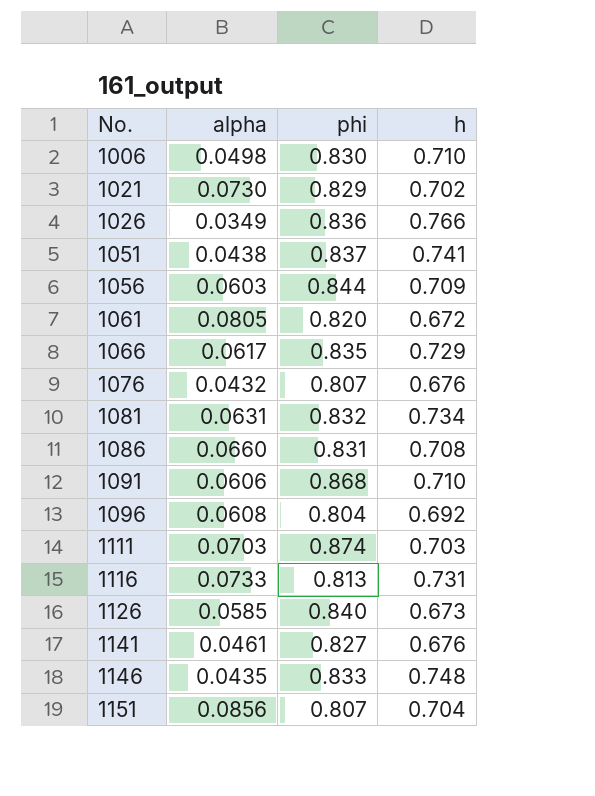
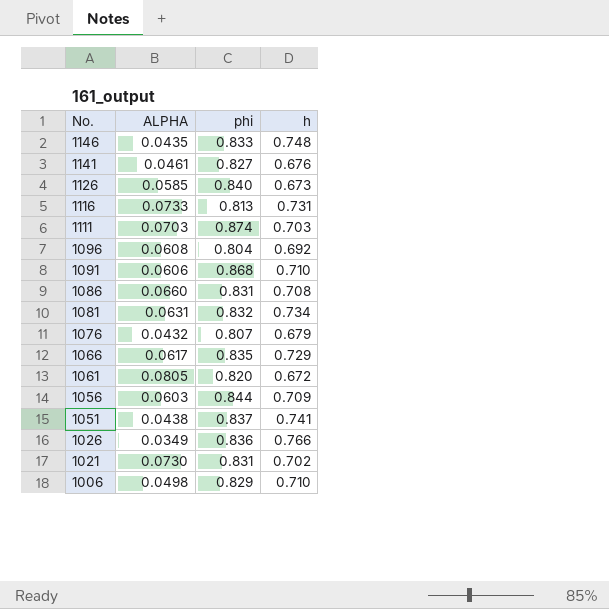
row order: No. ascending -> No. descending
column name: alpha -> ALPHA
row 1151: 0.0856 | 0.807 | 0.704 -> none
1076 | h: 0.676 -> 0.679
1021 | phi: 0.829 -> 0.831
1006 | phi: 0.830 -> 0.829

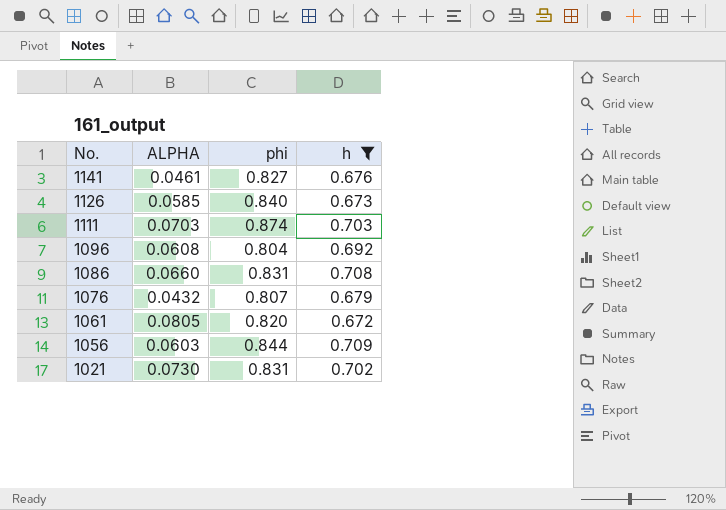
filter: none -> h <= 0.709

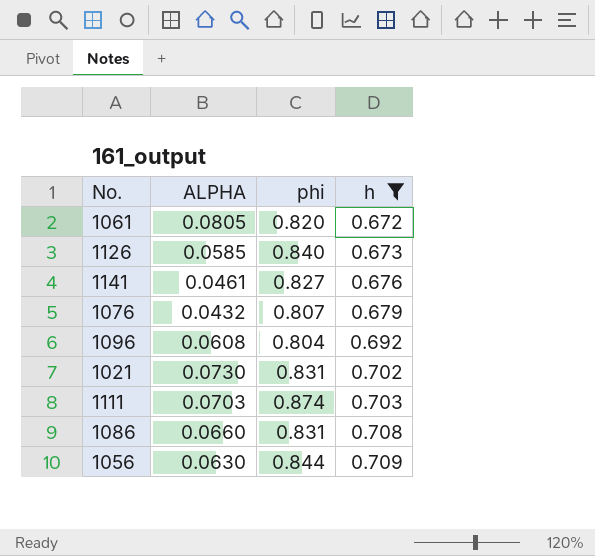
row order: No. descending -> h ascending
1056 | ALPHA: 0.0603 -> 0.0630

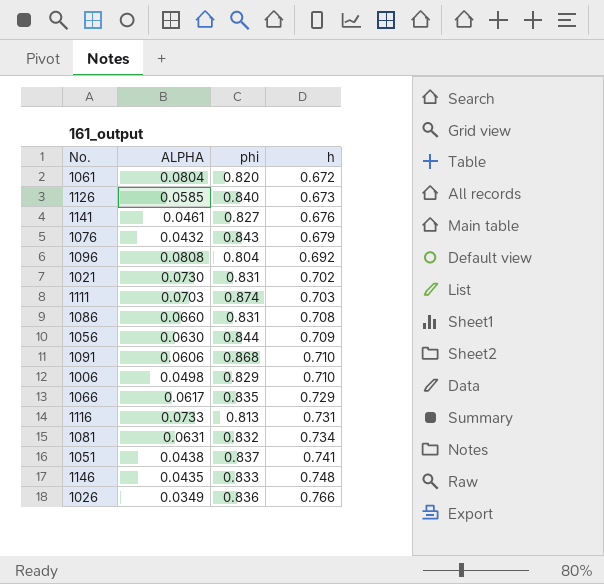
filter: h <= 0.709 -> none
1061 | ALPHA: 0.0805 -> 0.0804
1076 | phi: 0.807 -> 0.843
1096 | ALPHA: 0.0608 -> 0.0808

